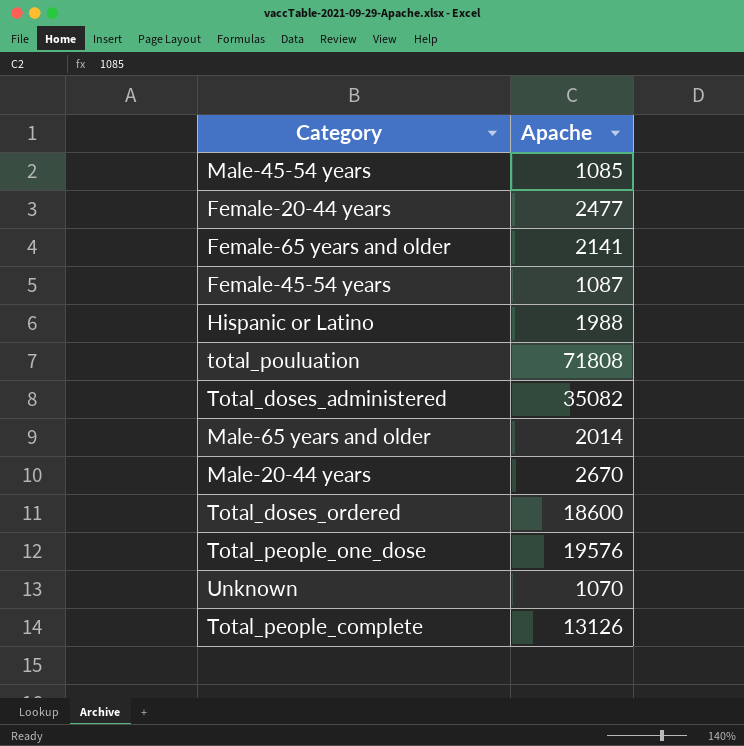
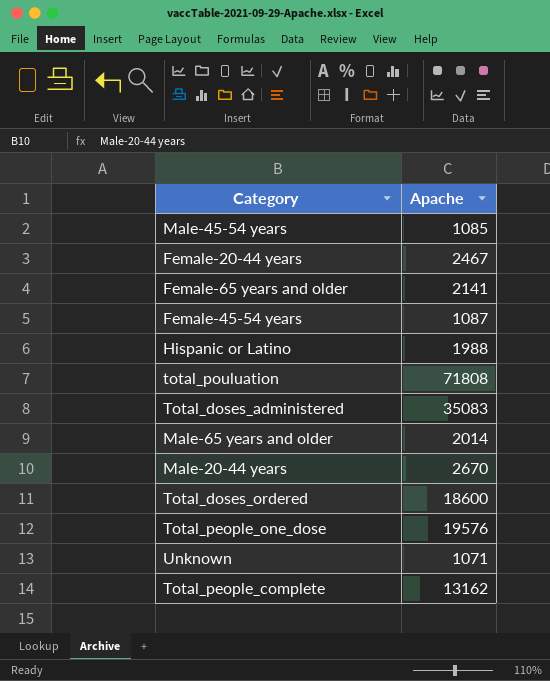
Female-20-44 years | Apache: 2477 -> 2467
Total_doses_administered | Apache: 35082 -> 35083
Unknown | Apache: 1070 -> 1071
Total_people_complete | Apache: 13126 -> 13162

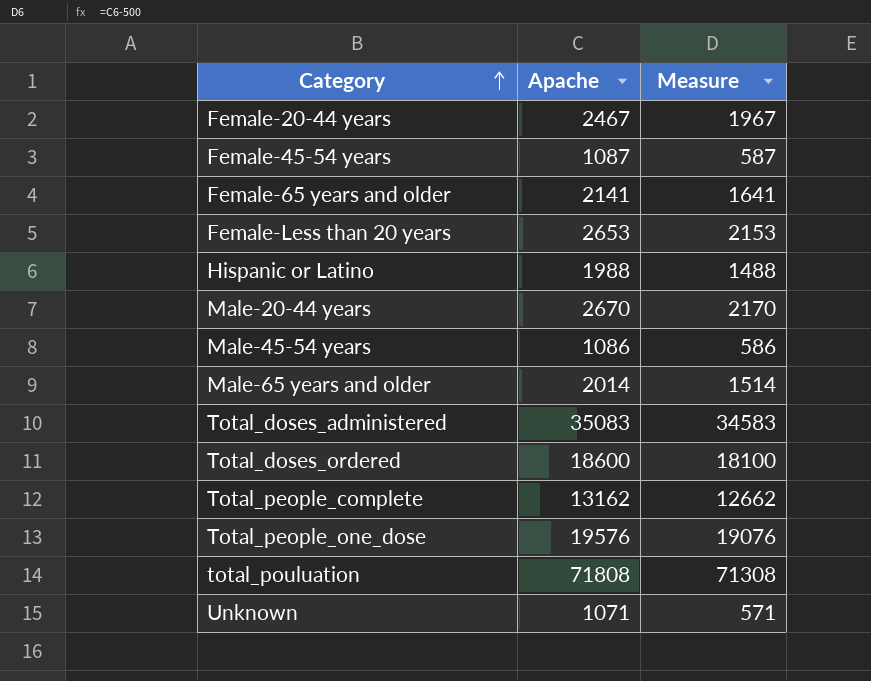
row order: none -> Category ascending
column Measure | formula: none -> [Apache] - 500
row Female-Less than 20 years: none -> 2653 | 2153
Male-45-54 years | Apache: 1085 -> 1086

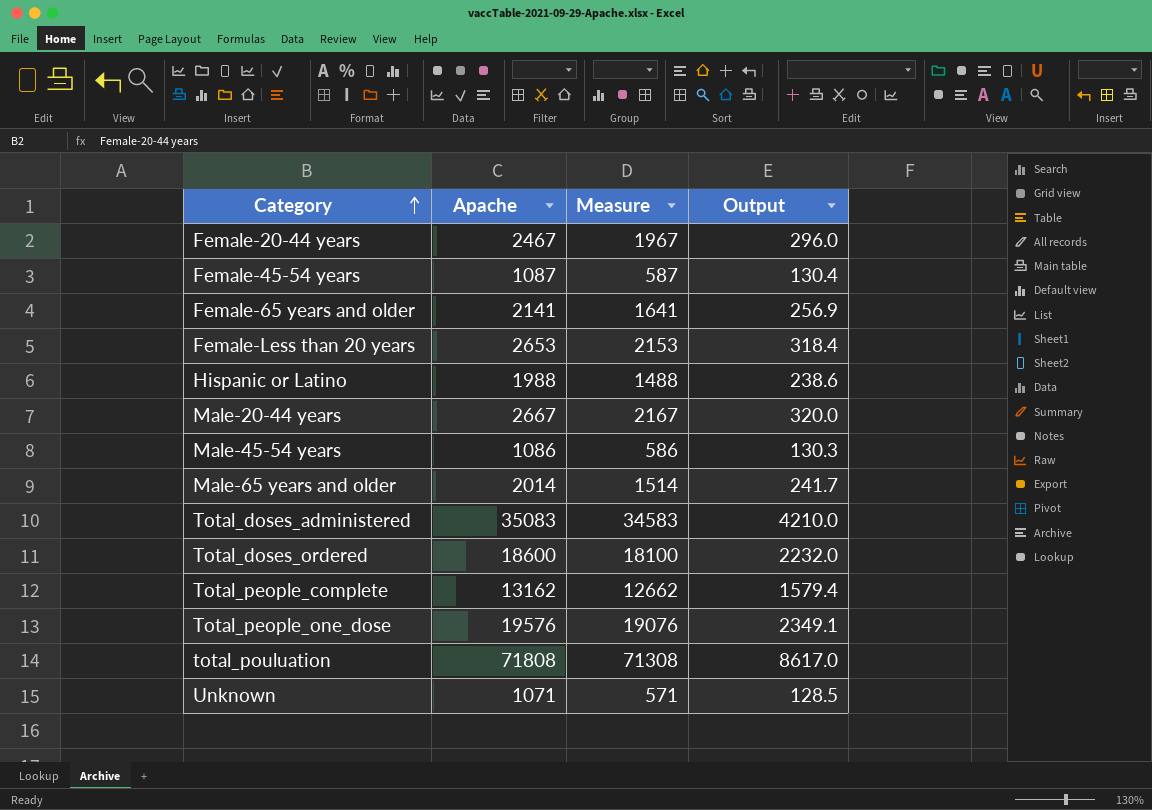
column Output | formula: none -> [Apache] * 0.12
Male-20-44 years | Apache: 2670 -> 2667
Male-20-44 years | Measure: 2170 -> 2167

